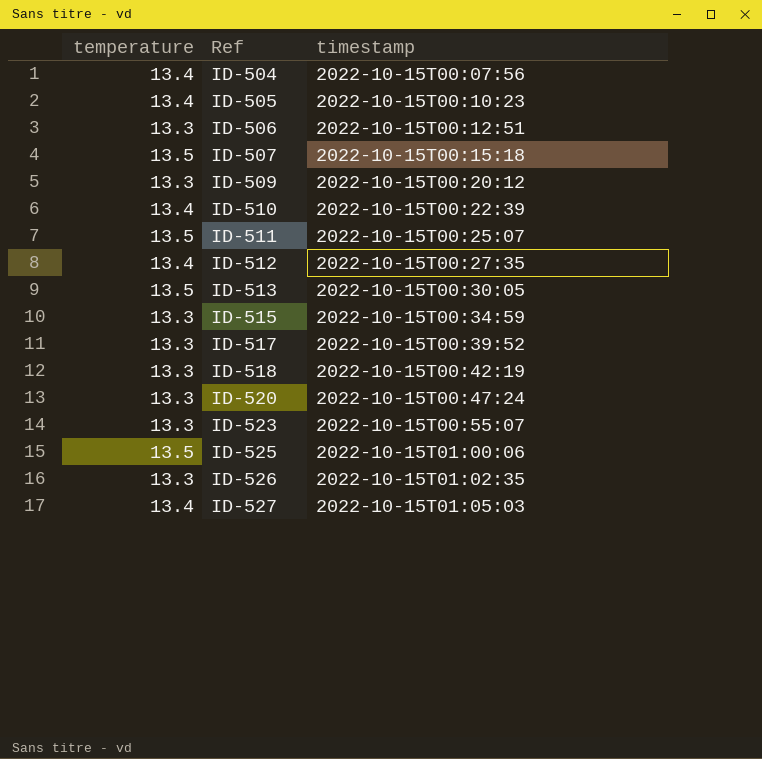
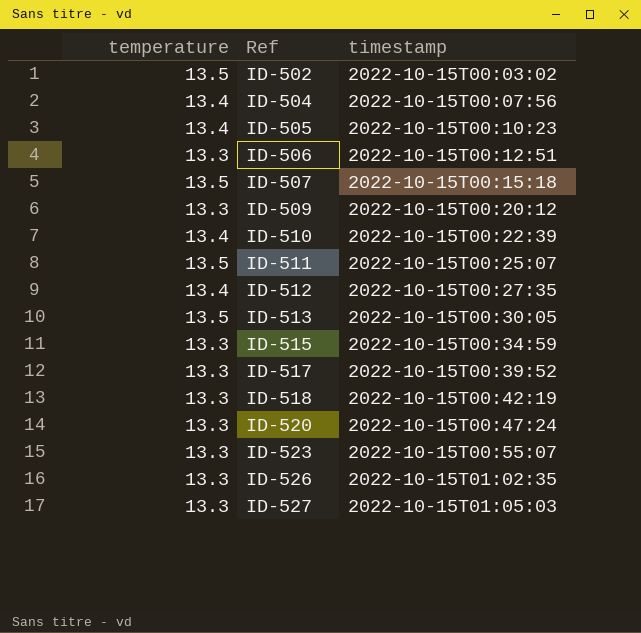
row ID-525: 13.5 | 2022-10-15T01:00:06 -> none
row ID-502: none -> 13.5 | 2022-10-15T00:03:02
ID-527 | temperature: 13.4 -> 13.3

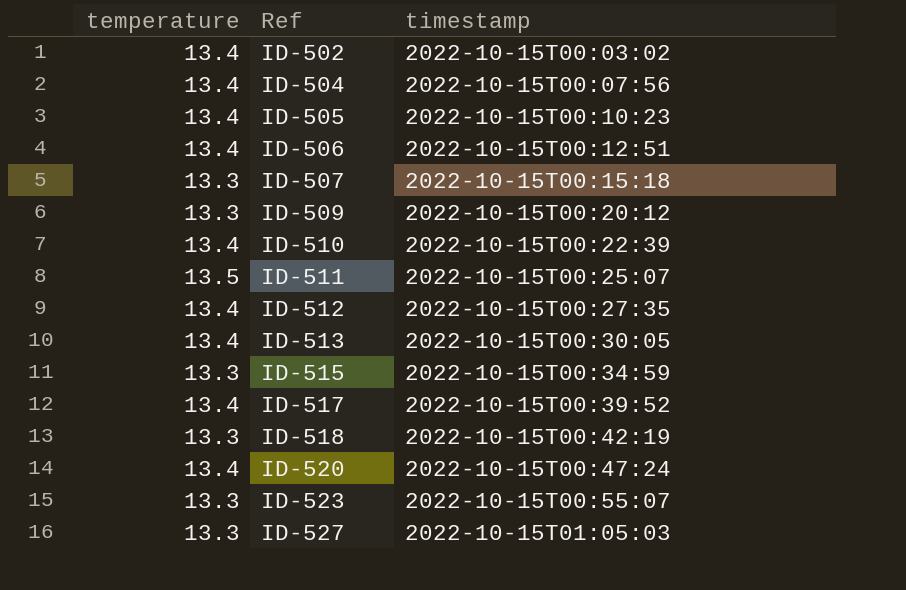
row ID-526: 13.3 | 2022-10-15T01:02:35 -> none
ID-502 | temperature: 13.5 -> 13.4
ID-506 | temperature: 13.3 -> 13.4
ID-507 | temperature: 13.5 -> 13.3
ID-513 | temperature: 13.5 -> 13.4
ID-517 | temperature: 13.3 -> 13.4
ID-520 | temperature: 13.3 -> 13.4

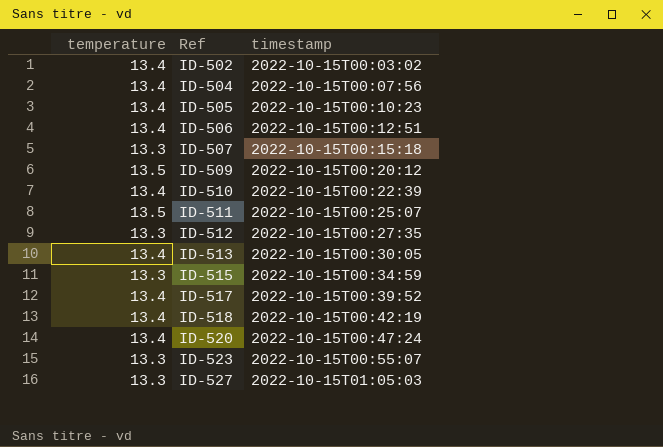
ID-509 | temperature: 13.3 -> 13.5
ID-512 | temperature: 13.4 -> 13.3
ID-518 | temperature: 13.3 -> 13.4

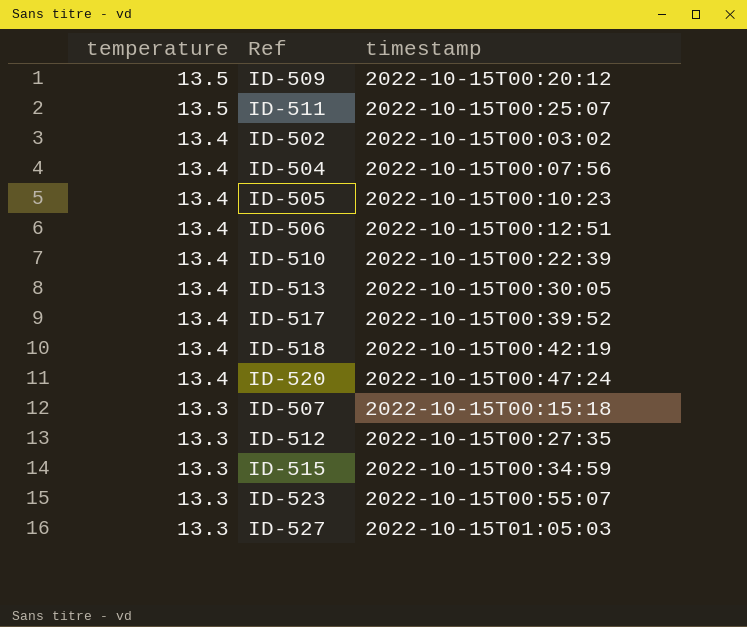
row order: Ref ascending -> temperature descending

